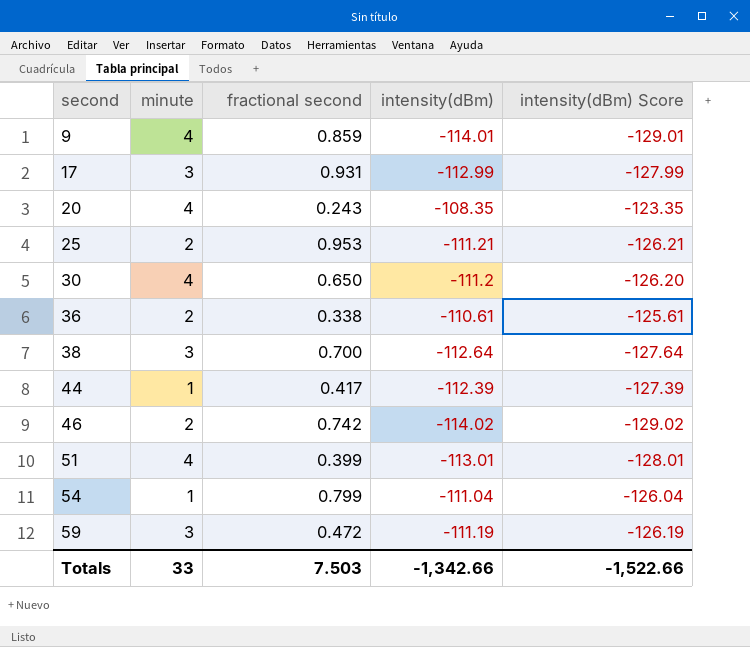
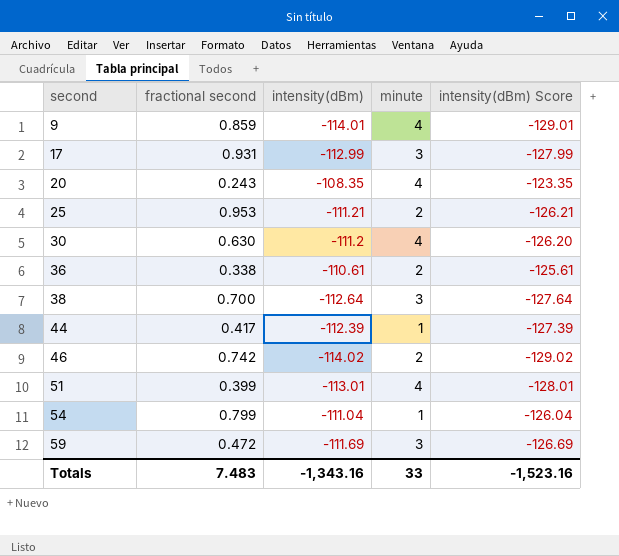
column minute | position: 2 -> 4
30 | fractional second: 0.650 -> 0.630
59 | intensity(dBm): -111.19 -> -111.69
59 | intensity(dBm) Score: -126.19 -> -126.69
Totals | fractional second: 7.503 -> 7.483
Totals | intensity(dBm): -1,342.66 -> -1,343.16
Totals | intensity(dBm) Score: -1,522.66 -> -1,523.16

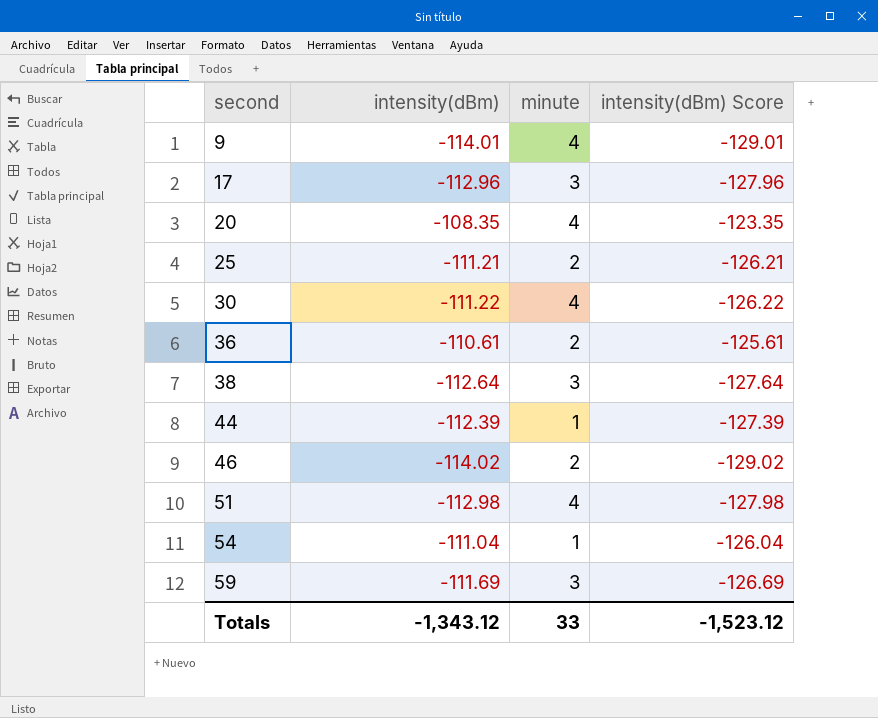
column fractional second | position: 2 -> none
17 | intensity(dBm): -112.99 -> -112.96
17 | intensity(dBm) Score: -127.99 -> -127.96
30 | intensity(dBm): -111.2 -> -111.22
30 | intensity(dBm) Score: -126.20 -> -126.22
51 | intensity(dBm): -113.01 -> -112.98
51 | intensity(dBm) Score: -128.01 -> -127.98
Totals | intensity(dBm): -1,343.16 -> -1,343.12
Totals | intensity(dBm) Score: -1,523.16 -> -1,523.12

